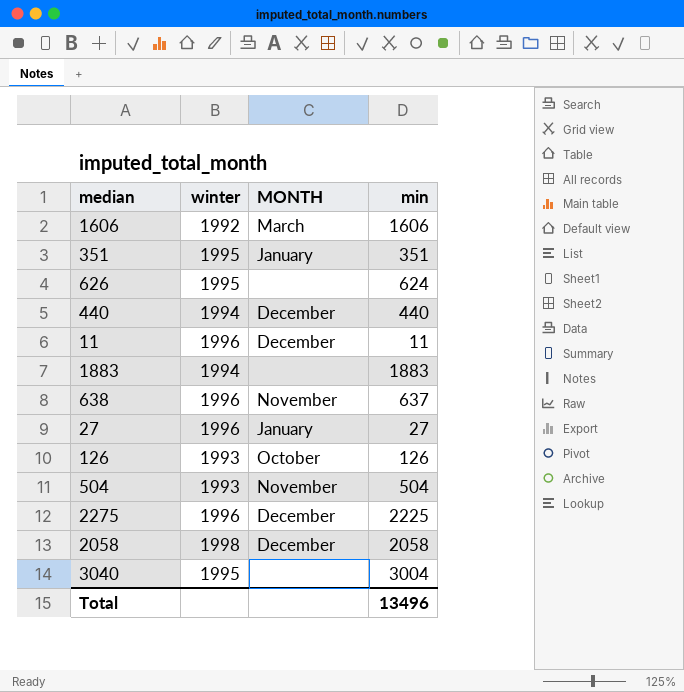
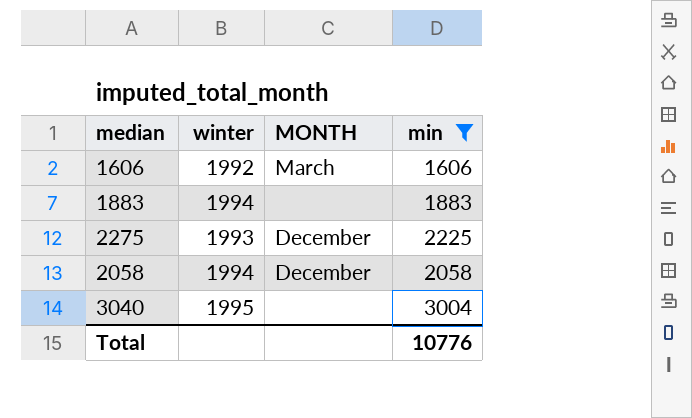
filter: none -> min >= 1606
2275 | winter: 1996 -> 1993
2058 | winter: 1998 -> 1994
Total | min: 13496 -> 10776

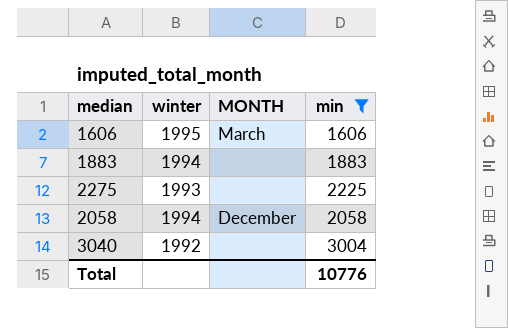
1606 | winter: 1992 -> 1995
2275 | MONTH: December -> none
3040 | winter: 1995 -> 1992

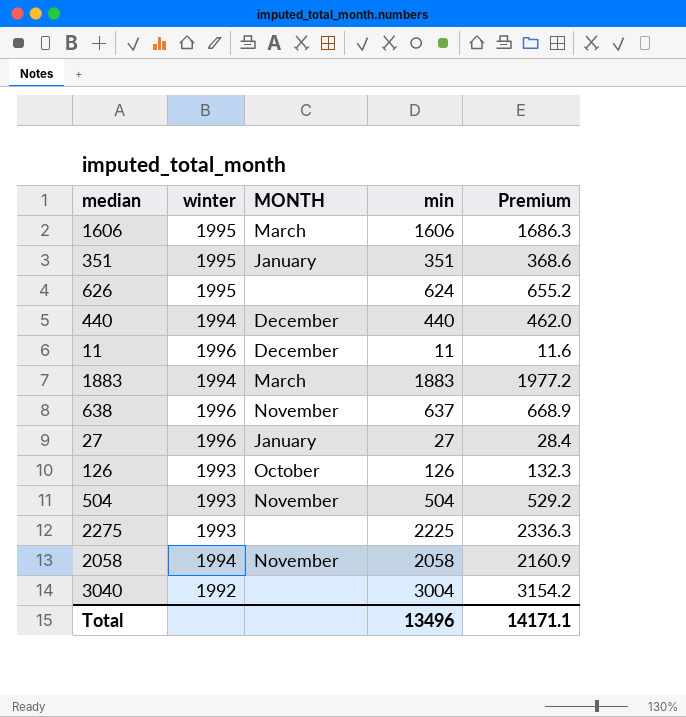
filter: min >= 1606 -> none
column Premium | formula: none -> [min] * 1.05
1883 | MONTH: none -> March
2058 | MONTH: December -> November
Total | min: 10776 -> 13496

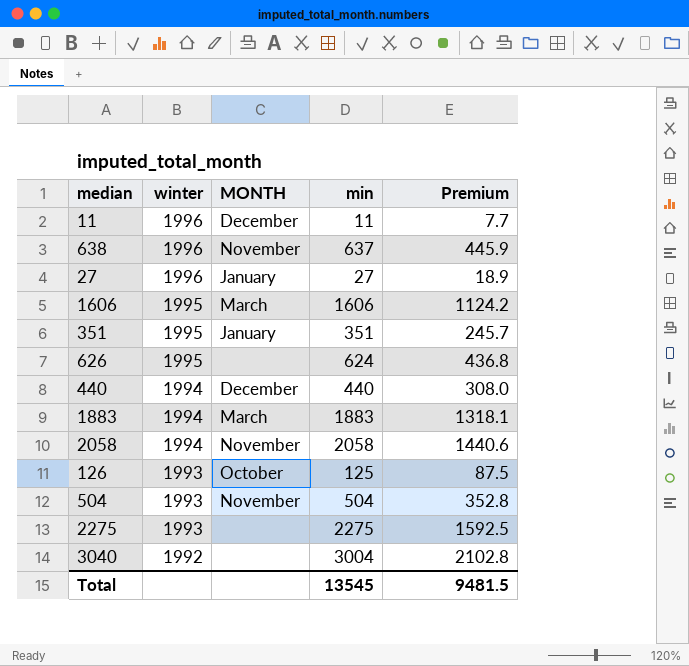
row order: none -> winter descending
column Premium | formula: [min] * 1.05 -> [min] * 0.7
126 | min: 126 -> 125
2275 | min: 2225 -> 2275
Total | min: 13496 -> 13545
Total | Premium: 14171.1 -> 9481.5

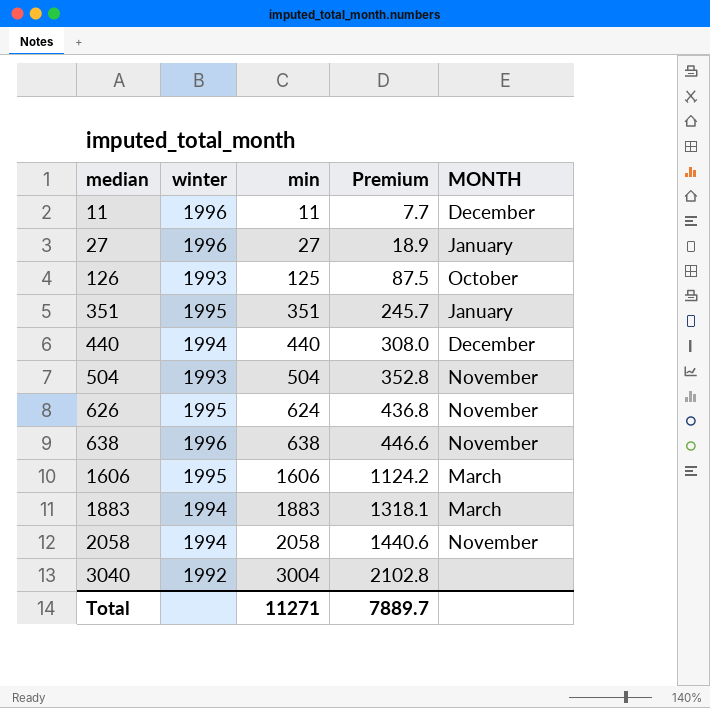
row order: winter descending -> median ascending
column MONTH | position: 3 -> 5
row 2275: 1993 | none | 2275 | 1592.5 -> none
626 | MONTH: none -> November
638 | min: 637 -> 638
638 | Premium: 445.9 -> 446.6
Total | min: 13545 -> 11271
Total | Premium: 9481.5 -> 7889.7

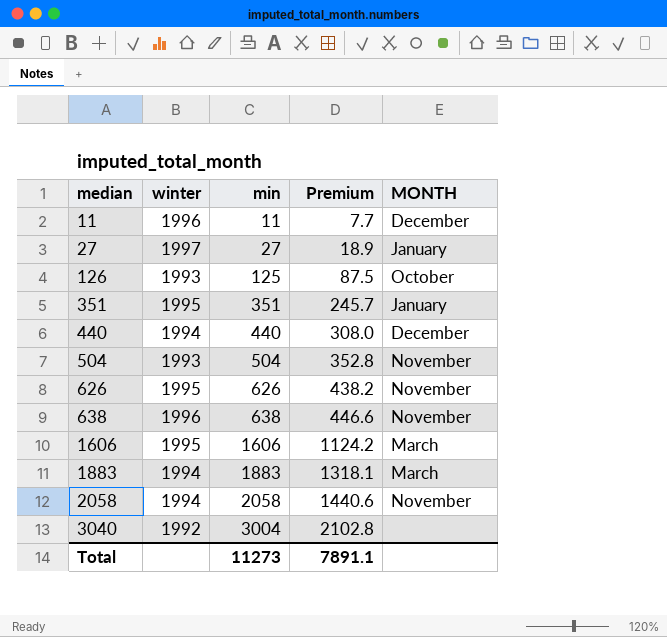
27 | winter: 1996 -> 1997
626 | min: 624 -> 626
626 | Premium: 436.8 -> 438.2
Total | min: 11271 -> 11273
Total | Premium: 7889.7 -> 7891.1

